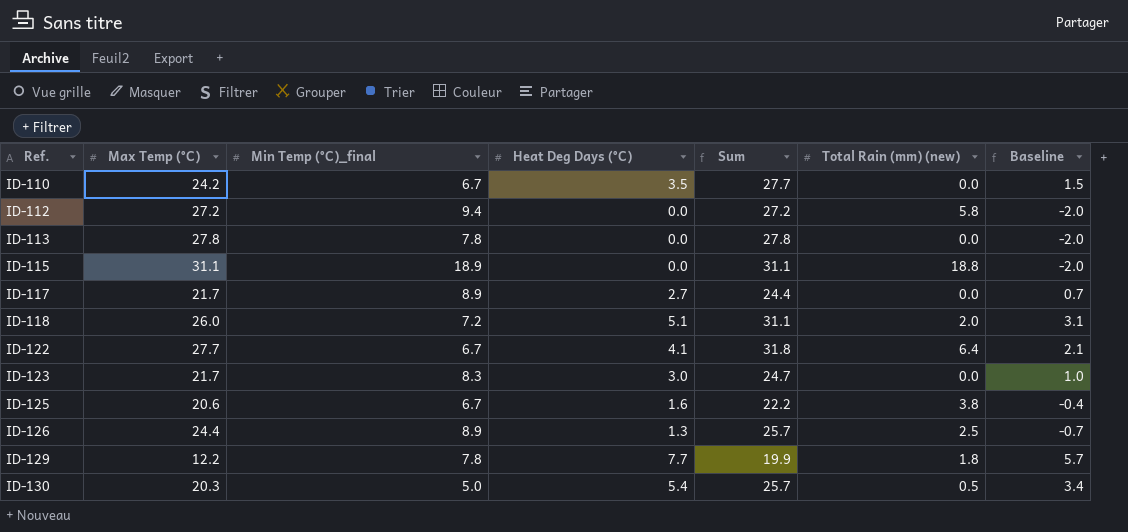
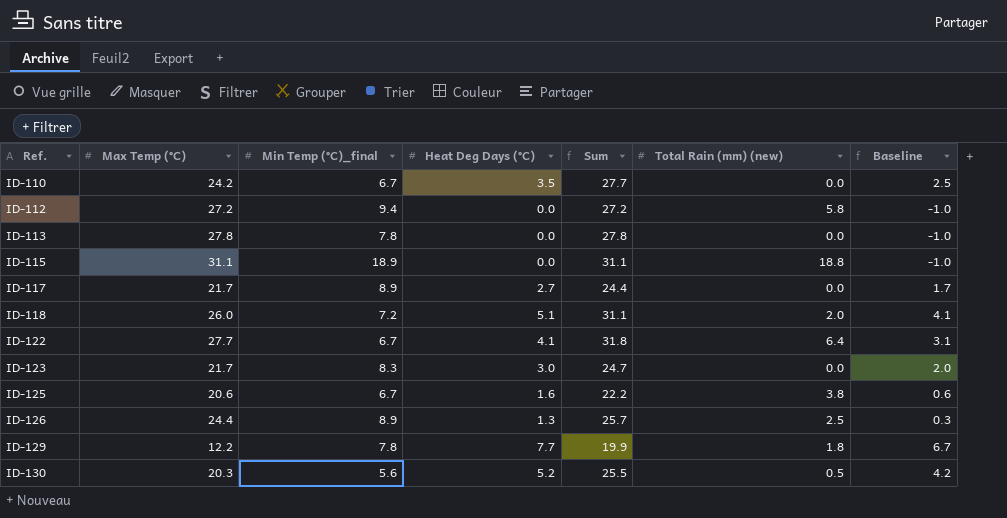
column Baseline | formula: [Heat Deg Days (°C)] - 2 -> [Heat Deg Days (°C)] - 1
ID-130 | Min Temp (°C)_final: 5.0 -> 5.6
ID-130 | Heat Deg Days (°C): 5.4 -> 5.2
ID-130 | Sum: 25.7 -> 25.5

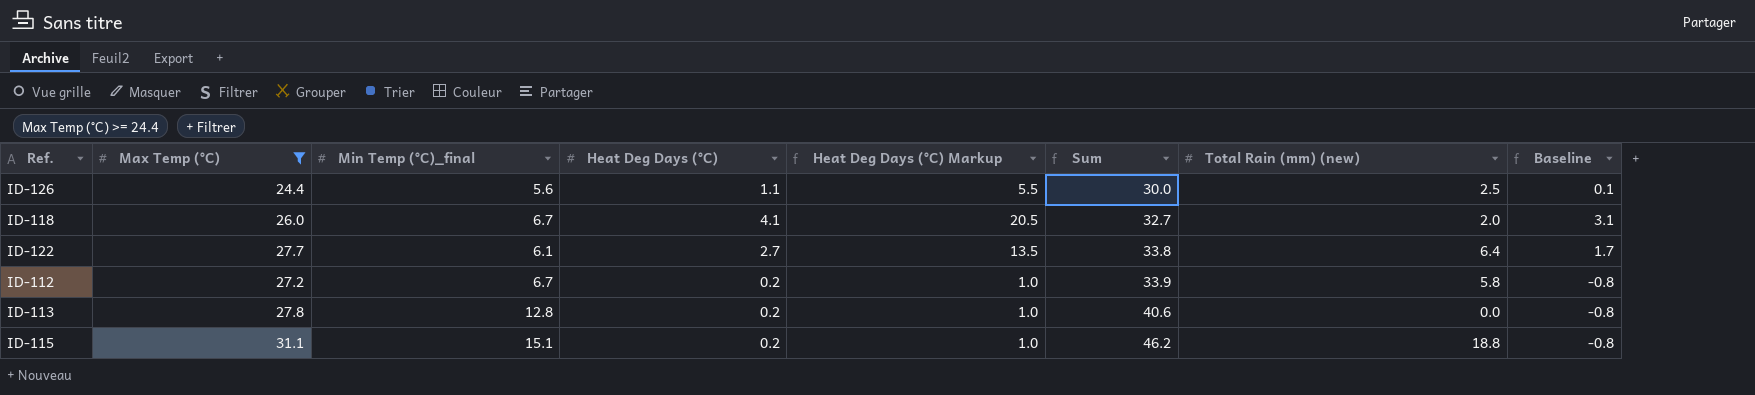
filter: none -> Max Temp (°C) >= 24.4
row order: Ref. ascending -> Sum ascending
column Heat Deg Days (°C) Markup | formula: none -> [Heat Deg Days (°C)] * 5
column Sum | formula: [Max Temp (°C)] + [Heat Deg Days (°C)] -> [Max Temp (°C)] + [Min Temp (°C)_final]
ID-126 | Min Temp (°C)_final: 8.9 -> 5.6
ID-126 | Heat Deg Days (°C): 1.3 -> 1.1
ID-126 | Baseline: 0.3 -> 0.1
ID-118 | Min Temp (°C)_final: 7.2 -> 6.7
ID-118 | Heat Deg Days (°C): 5.1 -> 4.1
ID-118 | Baseline: 4.1 -> 3.1
ID-122 | Min Temp (°C)_final: 6.7 -> 6.1
ID-122 | Heat Deg Days (°C): 4.1 -> 2.7
ID-122 | Baseline: 3.1 -> 1.7
ID-112 | Min Temp (°C)_final: 9.4 -> 6.7
ID-112 | Heat Deg Days (°C): 0.0 -> 0.2
ID-112 | Baseline: -1.0 -> -0.8
ID-113 | Min Temp (°C)_final: 7.8 -> 12.8
ID-113 | Heat Deg Days (°C): 0.0 -> 0.2
ID-113 | Baseline: -1.0 -> -0.8
ID-115 | Min Temp (°C)_final: 18.9 -> 15.1
ID-115 | Heat Deg Days (°C): 0.0 -> 0.2
ID-115 | Baseline: -1.0 -> -0.8

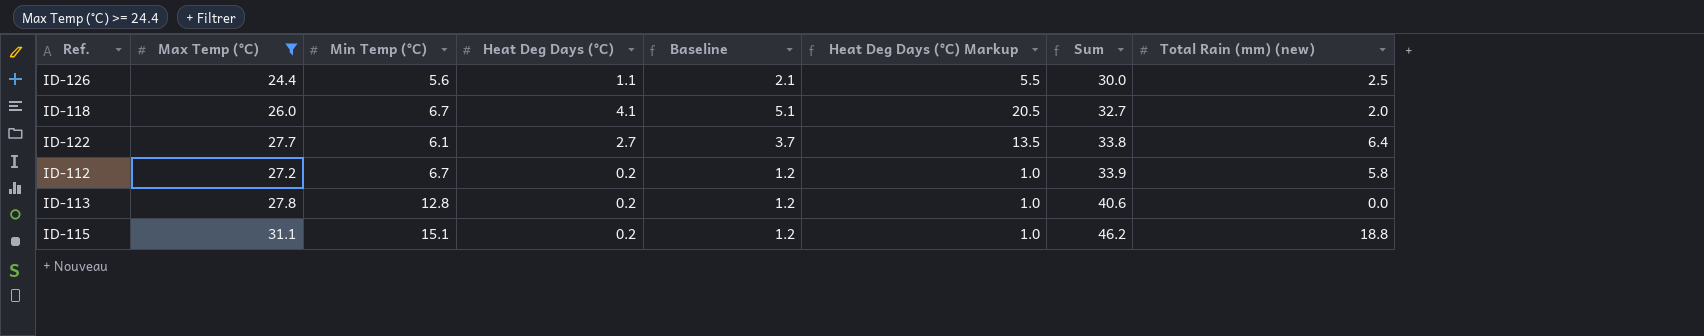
column name: Min Temp (°C)_final -> Min Temp (°C)
column Baseline | formula: [Heat Deg Days (°C)] - 1 -> [Heat Deg Days (°C)] + 1
column Baseline | position: 8 -> 5

